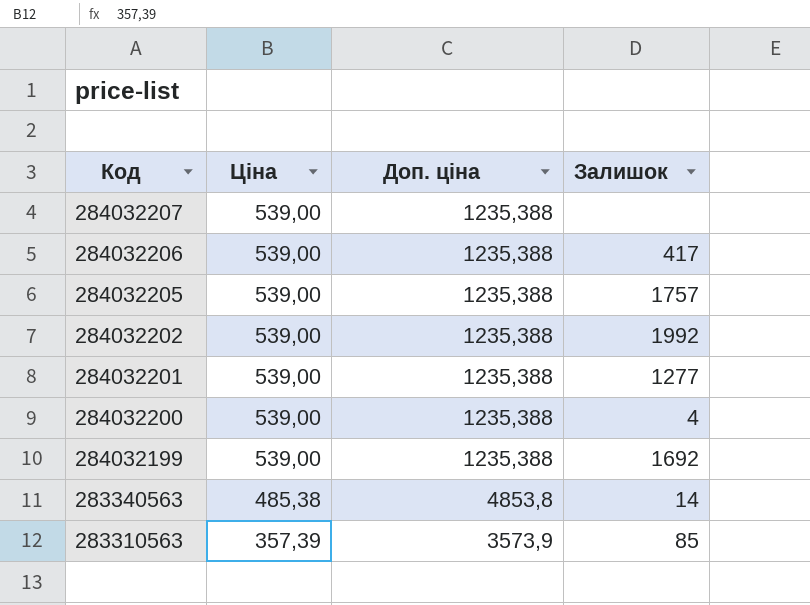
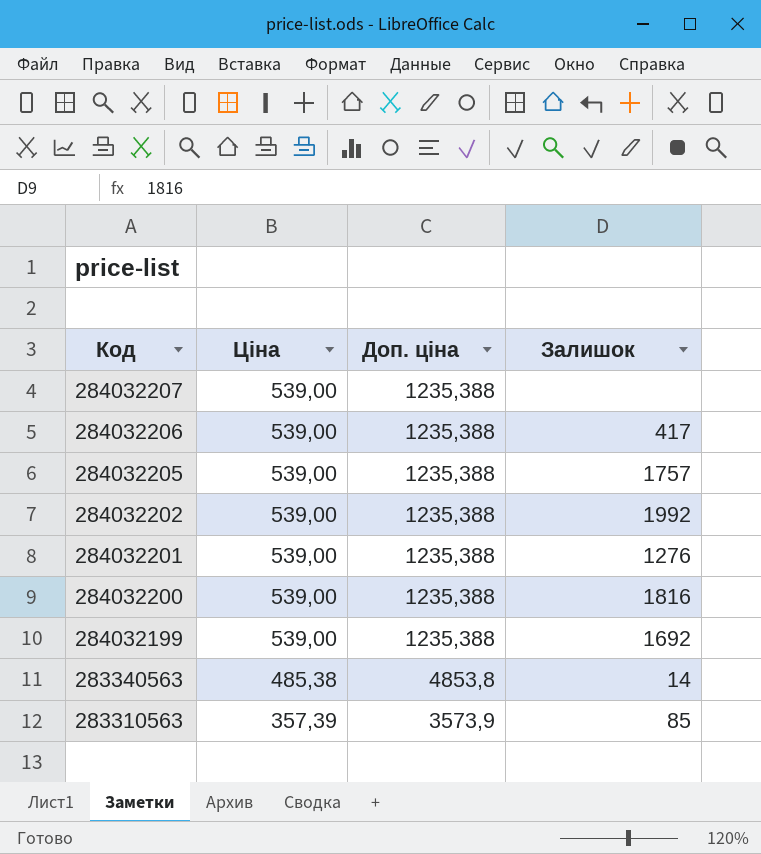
284032201 | Залишок: 1277 -> 1276
284032200 | Залишок: 4 -> 1816

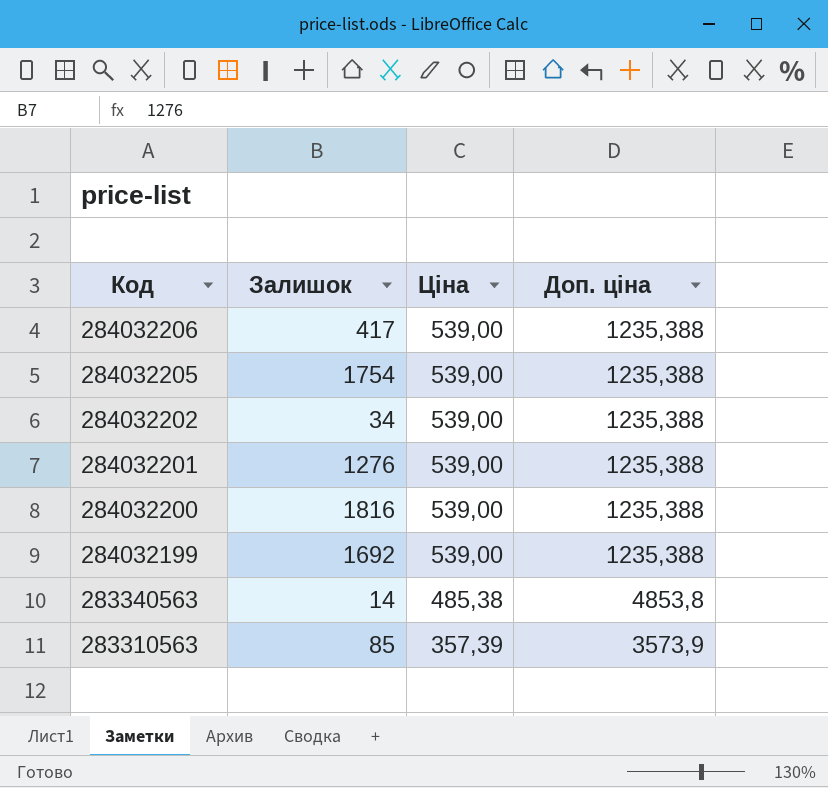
column Залишок | position: 4 -> 2
row 284032207: 539,00 | 1235,388 | none -> none
284032205 | Залишок: 1757 -> 1754
284032202 | Залишок: 1992 -> 34

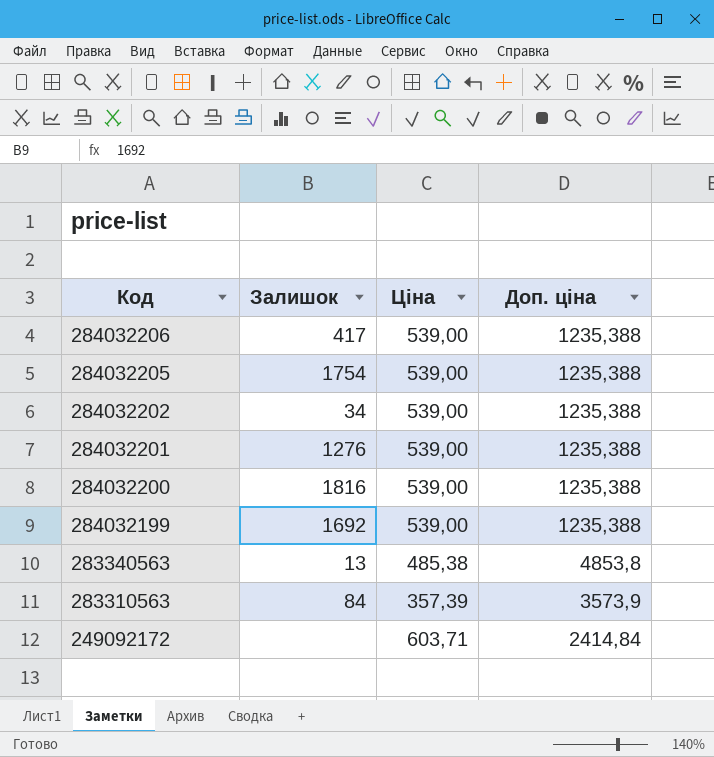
283340563 | Залишок: 14 -> 13
283310563 | Залишок: 85 -> 84
row 249092172: none -> none | 603,71 | 2414,84

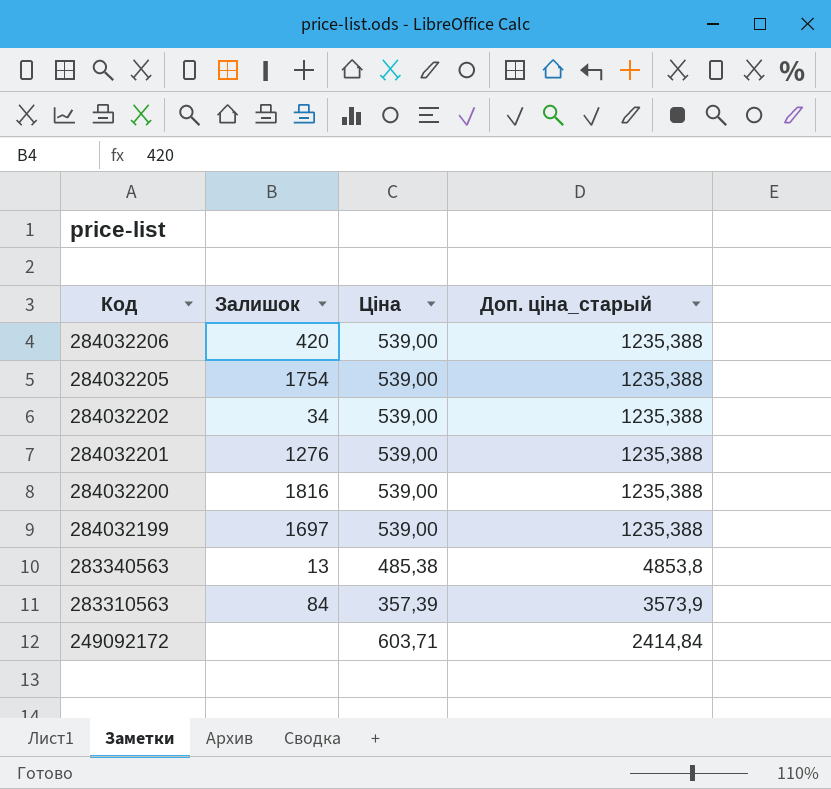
column name: Доп. ціна -> Доп. ціна_старый
284032206 | Залишок: 417 -> 420
284032199 | Залишок: 1692 -> 1697

